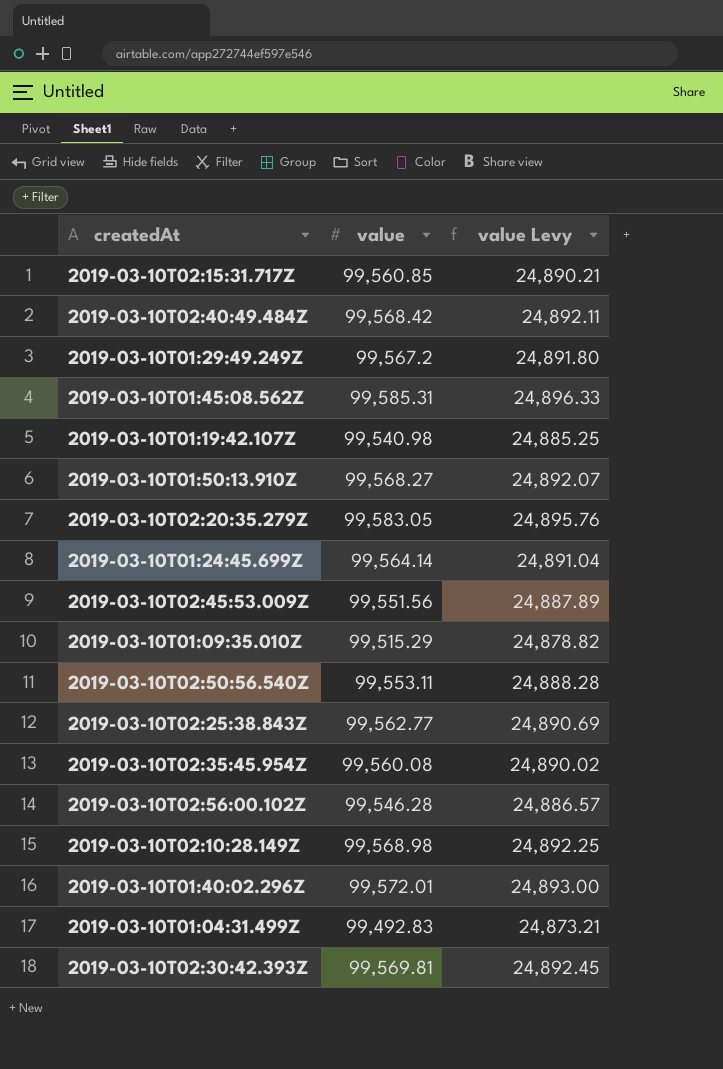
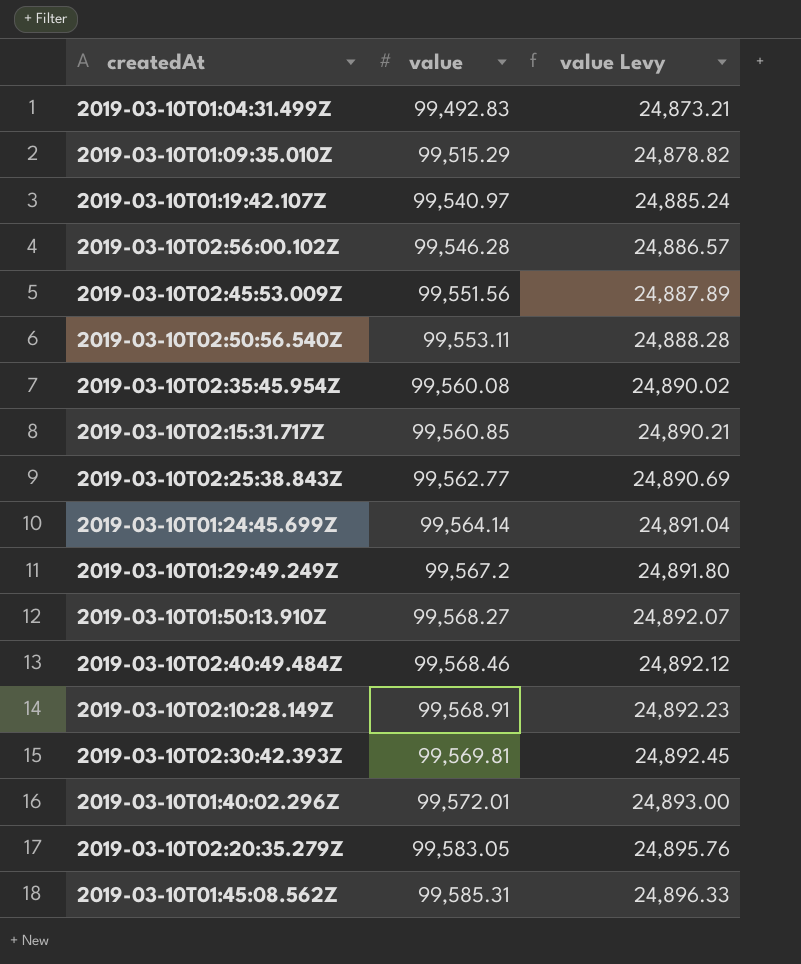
row order: none -> value ascending
2019-03-10T01:19:42.107Z | value: 99,540.98 -> 99,540.97
2019-03-10T01:19:42.107Z | value Levy: 24,885.25 -> 24,885.24
2019-03-10T02:40:49.484Z | value: 99,568.42 -> 99,568.46
2019-03-10T02:40:49.484Z | value Levy: 24,892.11 -> 24,892.12
2019-03-10T02:10:28.149Z | value: 99,568.98 -> 99,568.91
2019-03-10T02:10:28.149Z | value Levy: 24,892.25 -> 24,892.23

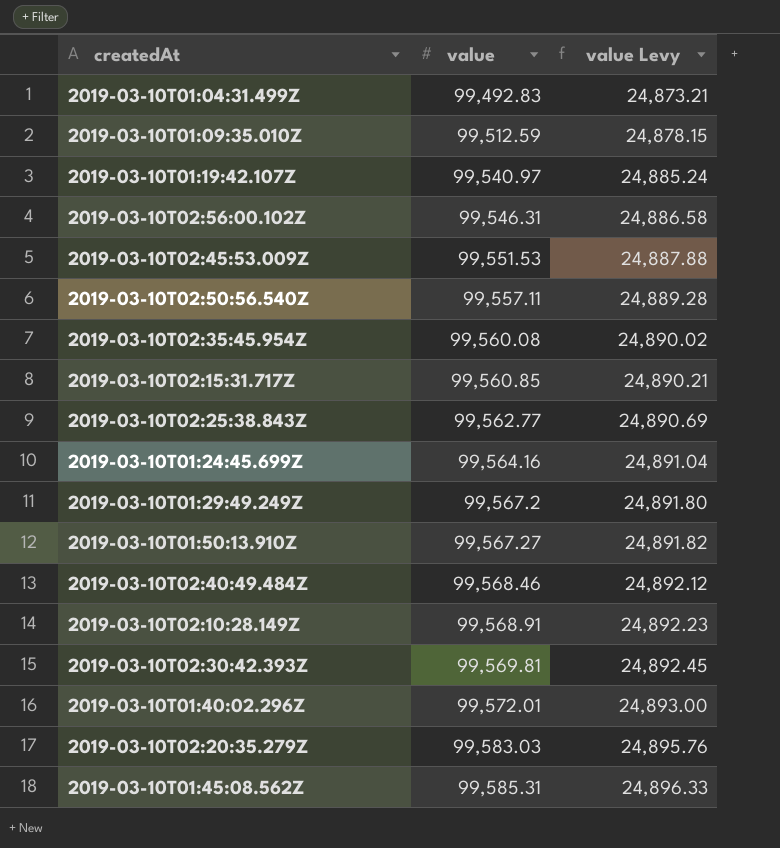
2019-03-10T01:09:35.010Z | value: 99,515.29 -> 99,512.59
2019-03-10T01:09:35.010Z | value Levy: 24,878.82 -> 24,878.15
2019-03-10T02:56:00.102Z | value: 99,546.28 -> 99,546.31
2019-03-10T02:56:00.102Z | value Levy: 24,886.57 -> 24,886.58
2019-03-10T02:45:53.009Z | value: 99,551.56 -> 99,551.53
2019-03-10T02:45:53.009Z | value Levy: 24,887.89 -> 24,887.88
2019-03-10T02:50:56.540Z | value: 99,553.11 -> 99,557.11
2019-03-10T02:50:56.540Z | value Levy: 24,888.28 -> 24,889.28
2019-03-10T01:24:45.699Z | value: 99,564.14 -> 99,564.16
2019-03-10T01:50:13.910Z | value: 99,568.27 -> 99,567.27
2019-03-10T01:50:13.910Z | value Levy: 24,892.07 -> 24,891.82
2019-03-10T02:20:35.279Z | value: 99,583.05 -> 99,583.03

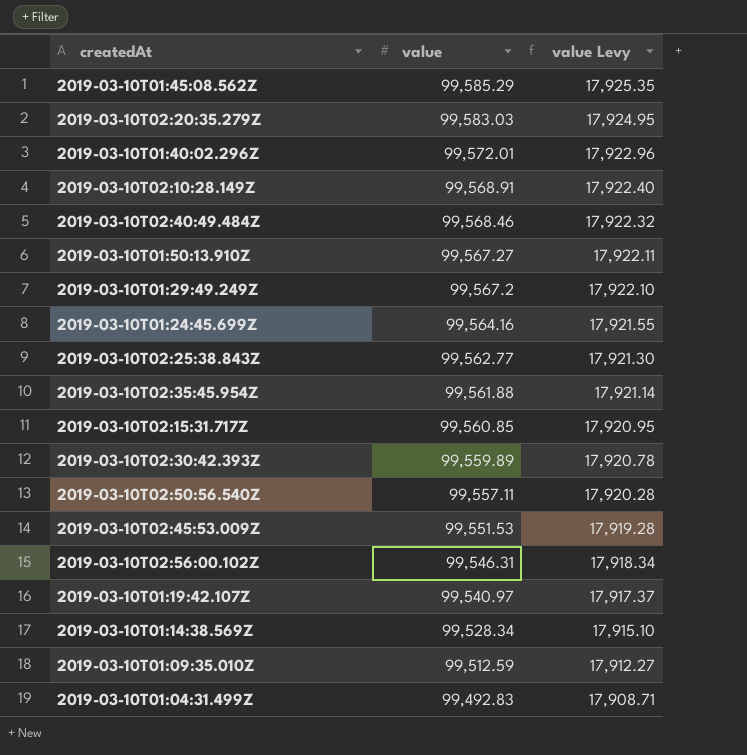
row order: value ascending -> value descending
column value Levy | formula: [value] * 0.25 -> [value] * 0.18
2019-03-10T01:45:08.562Z | value: 99,585.31 -> 99,585.29
2019-03-10T02:35:45.954Z | value: 99,560.08 -> 99,561.88
2019-03-10T02:30:42.393Z | value: 99,569.81 -> 99,559.89
row 2019-03-10T01:14:38.569Z: none -> 99,528.34 | 17,915.10

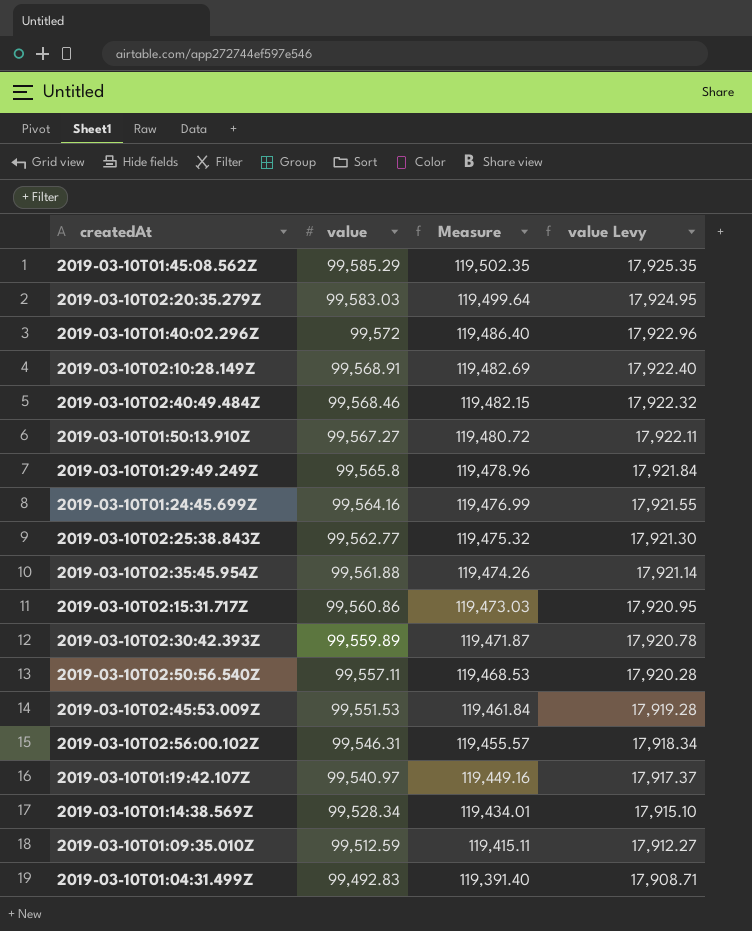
column Measure | formula: none -> [value] * 1.2
2019-03-10T01:40:02.296Z | value: 99,572.01 -> 99,572
2019-03-10T01:29:49.249Z | value: 99,567.2 -> 99,565.8
2019-03-10T01:29:49.249Z | value Levy: 17,922.10 -> 17,921.84
2019-03-10T02:15:31.717Z | value: 99,560.85 -> 99,560.86

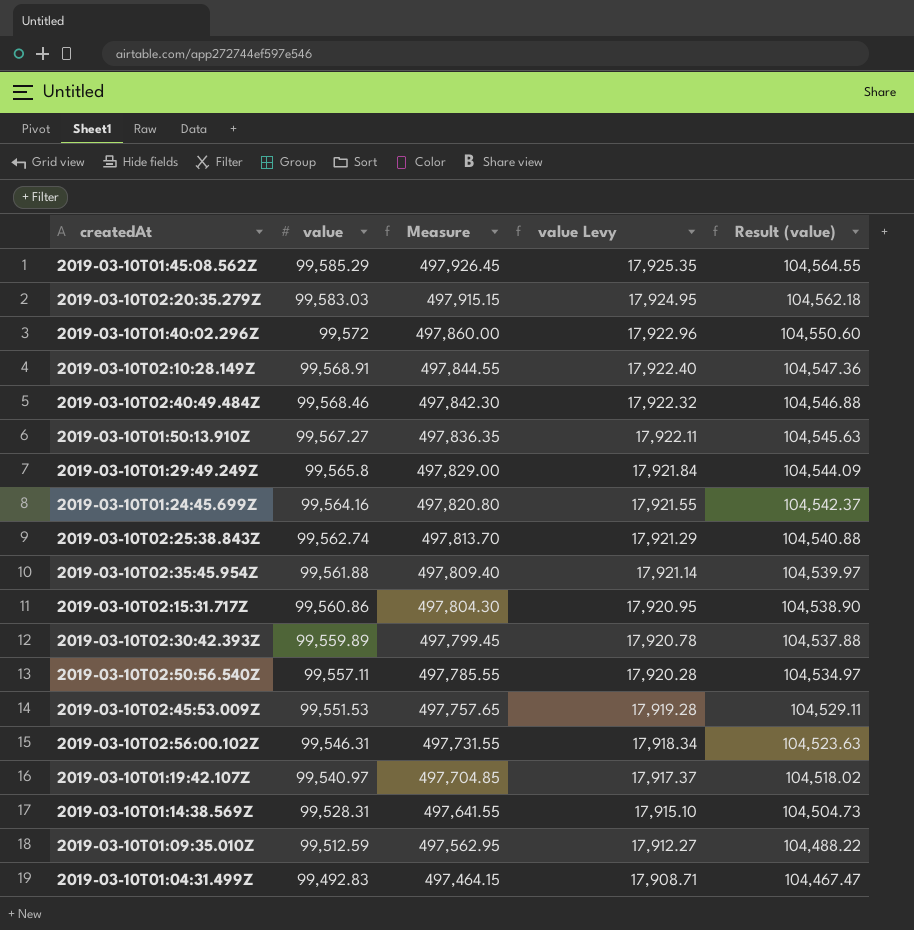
column Measure | formula: [value] * 1.2 -> [value] * 5
column Result (value) | formula: none -> [value] * 1.05
2019-03-10T02:25:38.843Z | value: 99,562.77 -> 99,562.74
2019-03-10T02:25:38.843Z | value Levy: 17,921.30 -> 17,921.29
2019-03-10T01:14:38.569Z | value: 99,528.34 -> 99,528.31

